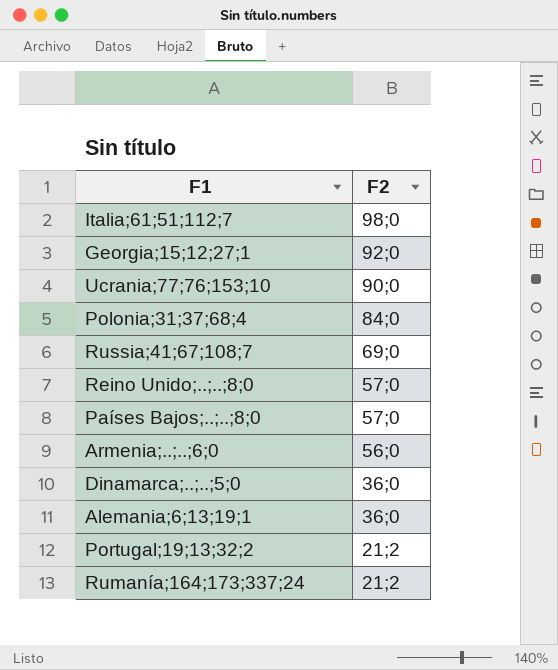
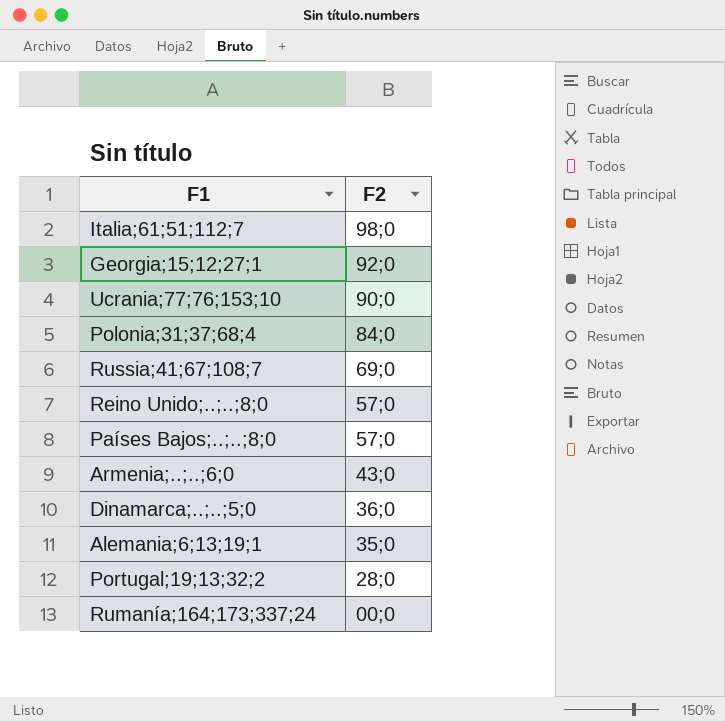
Armenia;..;..;6;0 | F2: 56;0 -> 43;0
Alemania;6;13;19;1 | F2: 36;0 -> 35;0
Portugal;19;13;32;2 | F2: 21;2 -> 28;0
Rumanía;164;173;337;24 | F2: 21;2 -> 00;0

